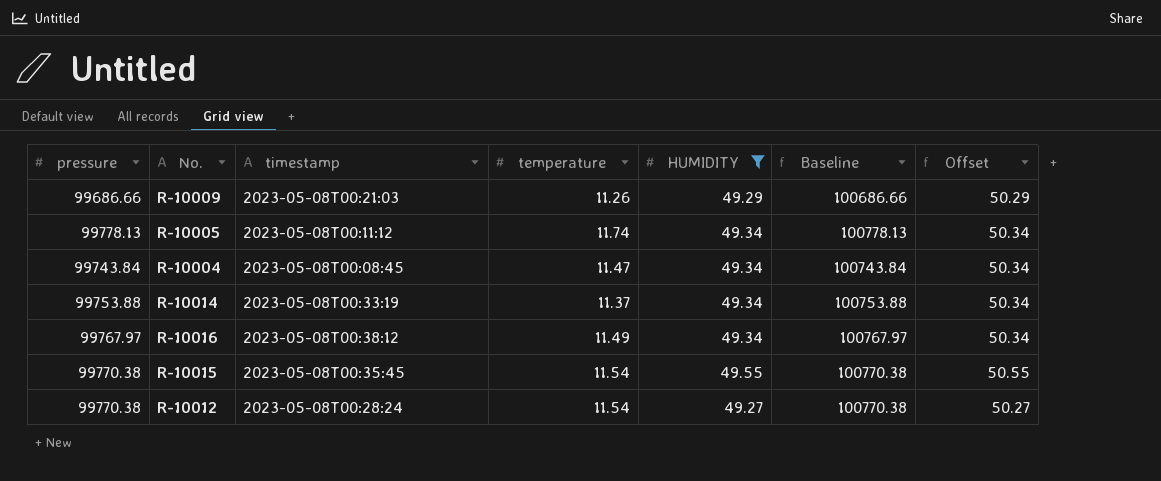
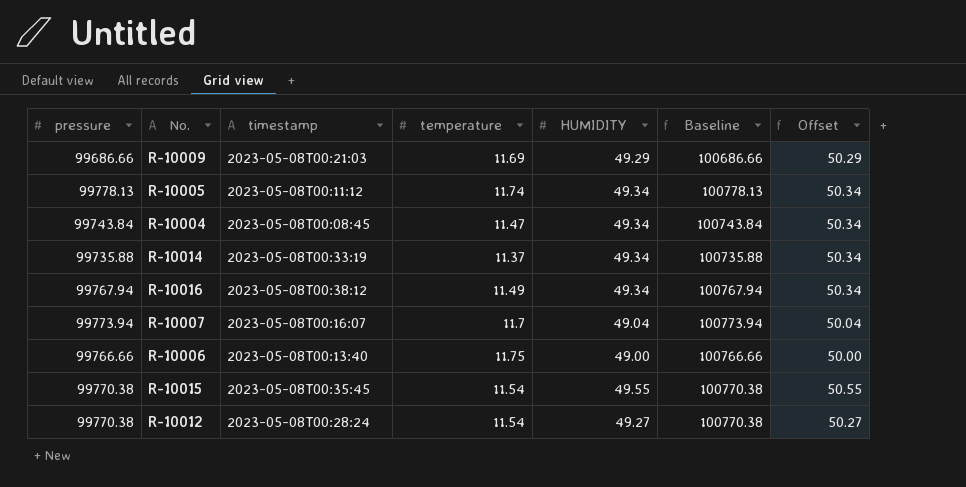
filter: HUMIDITY >= 49.27 -> none
R-10009 | temperature: 11.26 -> 11.69
R-10014 | pressure: 99753.88 -> 99735.88
R-10014 | Baseline: 100753.88 -> 100735.88
R-10016 | pressure: 99767.97 -> 99767.94
R-10016 | Baseline: 100767.97 -> 100767.94

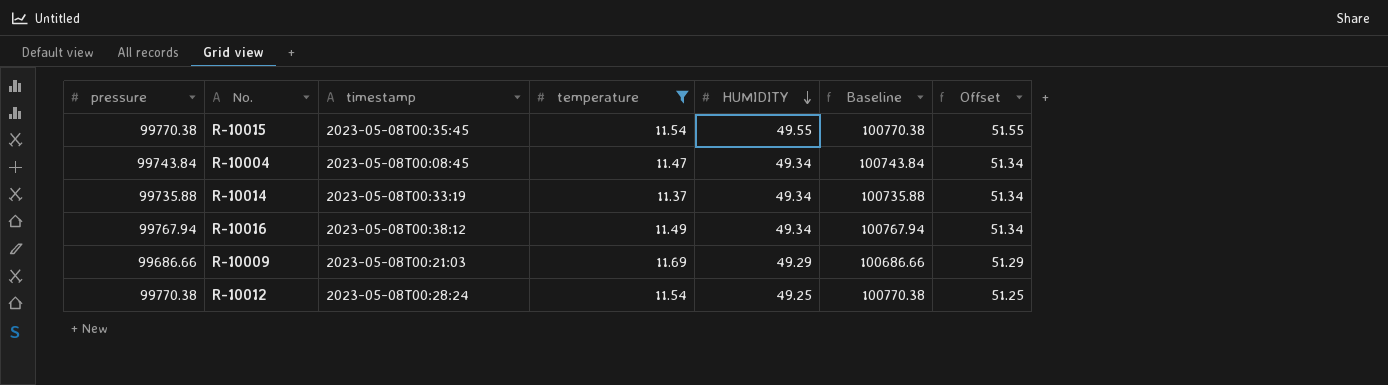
filter: none -> temperature <= 11.69
row order: none -> HUMIDITY descending
column Offset | formula: [HUMIDITY] + 1 -> [HUMIDITY] + 2
R-10012 | HUMIDITY: 49.27 -> 49.25

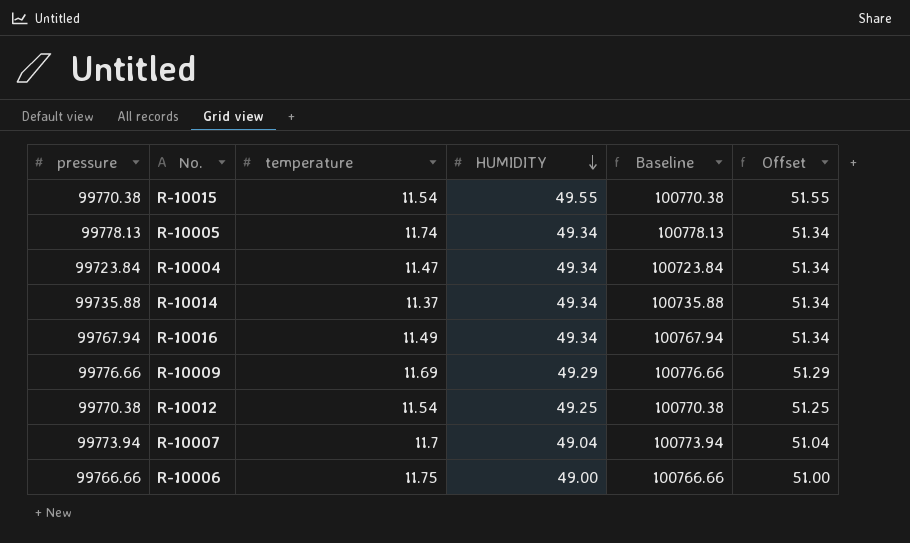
filter: temperature <= 11.69 -> none
column timestamp | position: 3 -> none
R-10004 | pressure: 99743.84 -> 99723.84
R-10004 | Baseline: 100743.84 -> 100723.84
R-10009 | pressure: 99686.66 -> 99776.66
R-10009 | Baseline: 100686.66 -> 100776.66

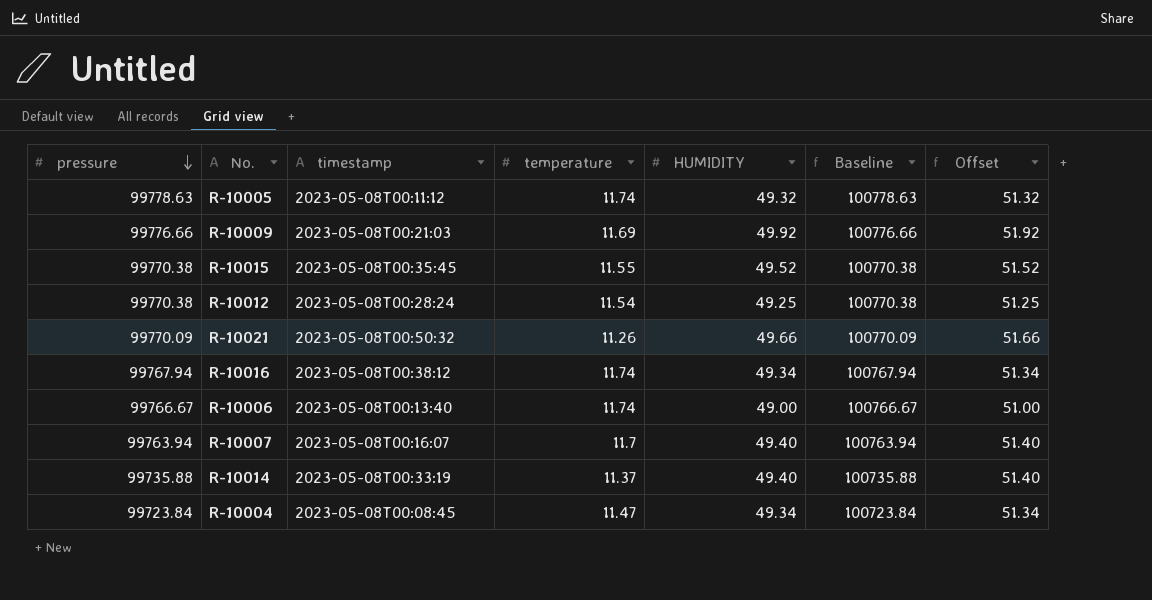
row order: HUMIDITY descending -> pressure descending
column timestamp | position: none -> 3
R-10005 | pressure: 99778.13 -> 99778.63
R-10005 | HUMIDITY: 49.34 -> 49.32
R-10005 | Baseline: 100778.13 -> 100778.63
R-10005 | Offset: 51.34 -> 51.32
R-10009 | HUMIDITY: 49.29 -> 49.92
R-10009 | Offset: 51.29 -> 51.92
R-10015 | temperature: 11.54 -> 11.55
R-10015 | HUMIDITY: 49.55 -> 49.52
R-10015 | Offset: 51.55 -> 51.52
row R-10021: none -> 99770.09 | 2023-05-08T00:50:32 | 11.26 | 49.66 | 100770.09 | 51.66
R-10016 | temperature: 11.49 -> 11.74
R-10006 | pressure: 99766.66 -> 99766.67
R-10006 | temperature: 11.75 -> 11.74
R-10006 | Baseline: 100766.66 -> 100766.67
R-10007 | pressure: 99773.94 -> 99763.94
R-10007 | HUMIDITY: 49.04 -> 49.40
R-10007 | Baseline: 100773.94 -> 100763.94
R-10007 | Offset: 51.04 -> 51.40
R-10014 | HUMIDITY: 49.34 -> 49.40
R-10014 | Offset: 51.34 -> 51.40

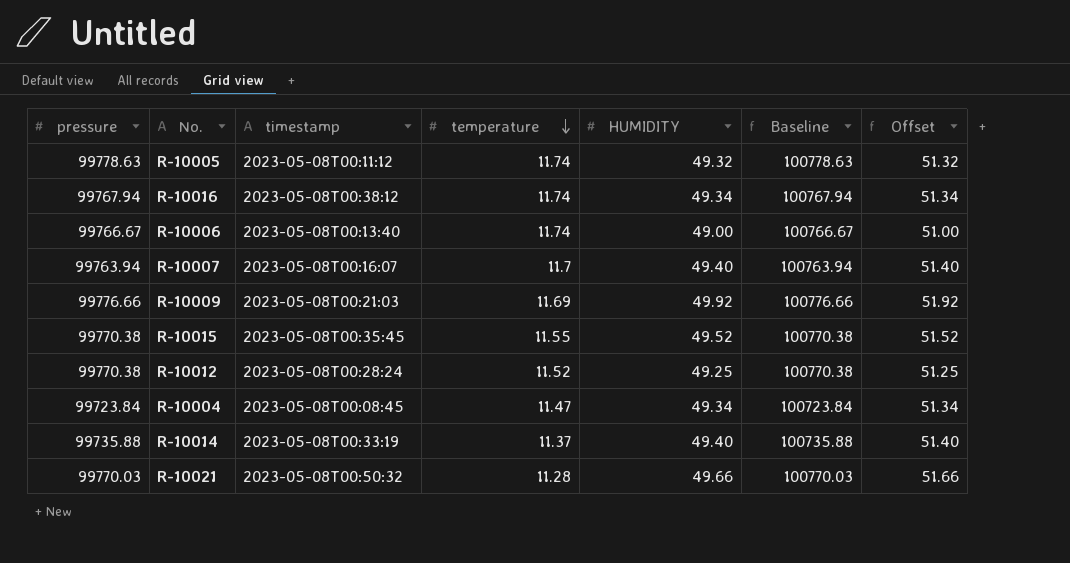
row order: pressure descending -> temperature descending
R-10012 | temperature: 11.54 -> 11.52
R-10021 | pressure: 99770.09 -> 99770.03
R-10021 | temperature: 11.26 -> 11.28
R-10021 | Baseline: 100770.09 -> 100770.03

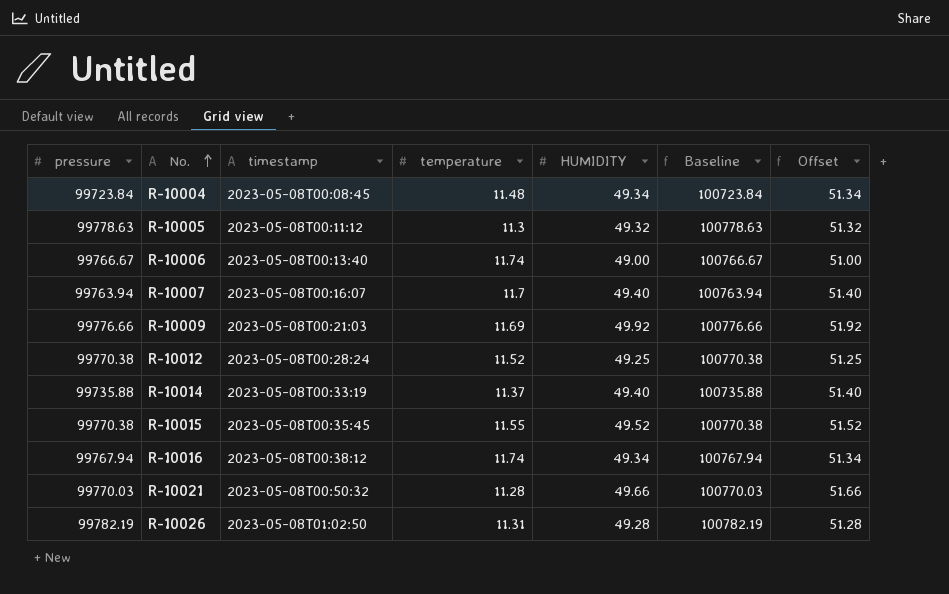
row order: temperature descending -> No. ascending
R-10004 | temperature: 11.47 -> 11.48
R-10005 | temperature: 11.74 -> 11.3
row R-10026: none -> 99782.19 | 2023-05-08T01:02:50 | 11.31 | 49.28 | 100782.19 | 51.28

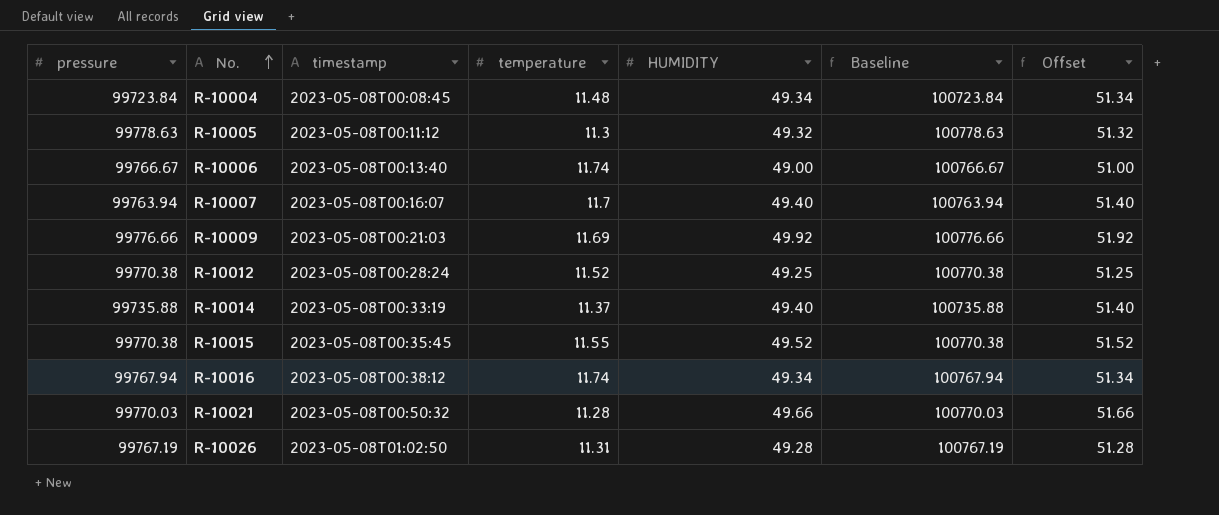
R-10026 | pressure: 99782.19 -> 99767.19
R-10026 | Baseline: 100782.19 -> 100767.19

